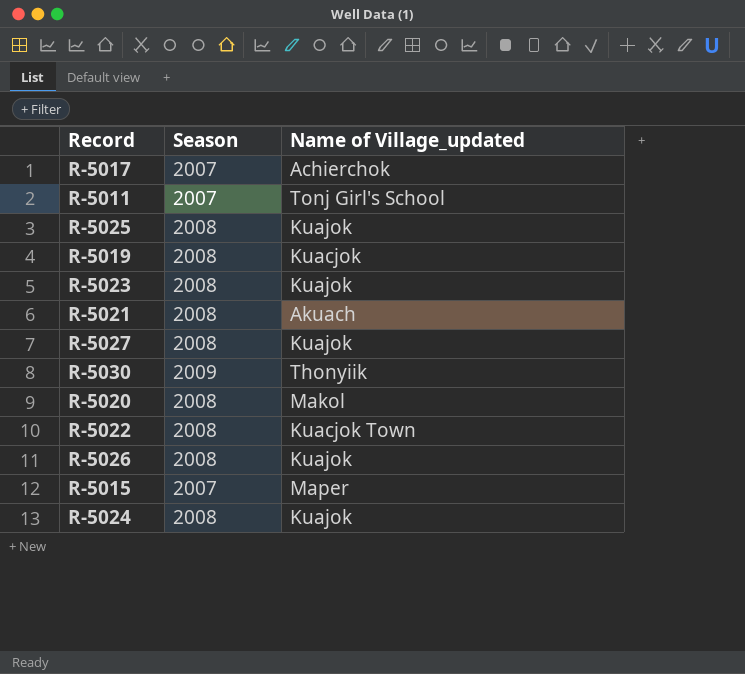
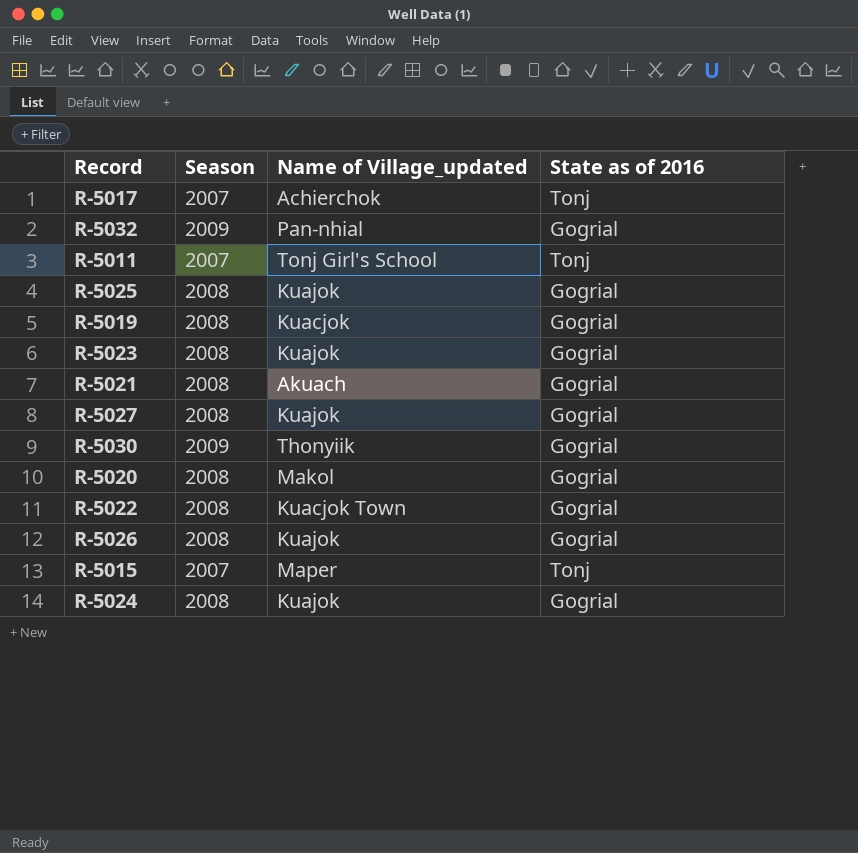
column State as of 2016 | position: none -> 4
row R-5032: none -> 2009 | Pan-nhial | Gogrial

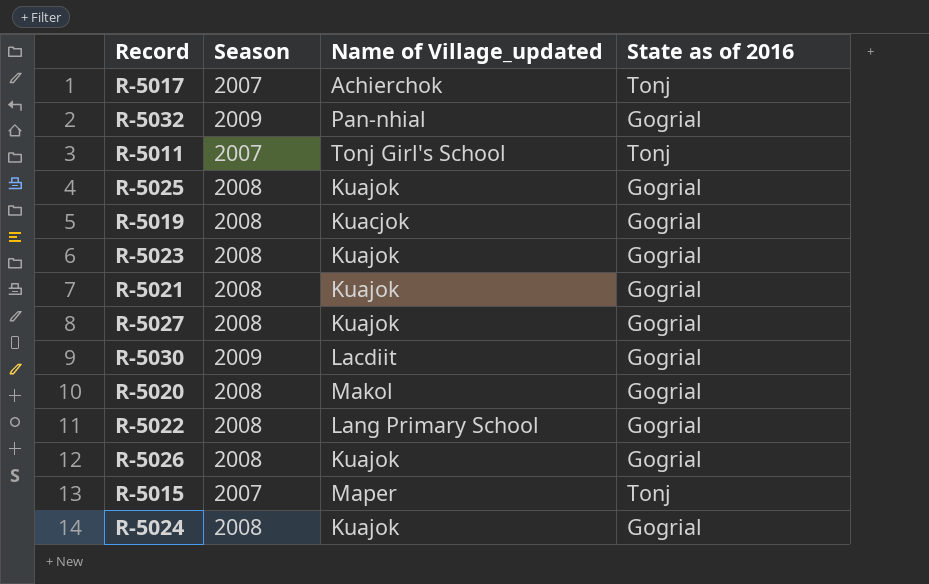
R-5021 | Name of Village_updated: Akuach -> Kuajok
R-5030 | Name of Village_updated: Thonyiik -> Lacdiit
R-5022 | Name of Village_updated: Kuacjok Town -> Lang Primary School

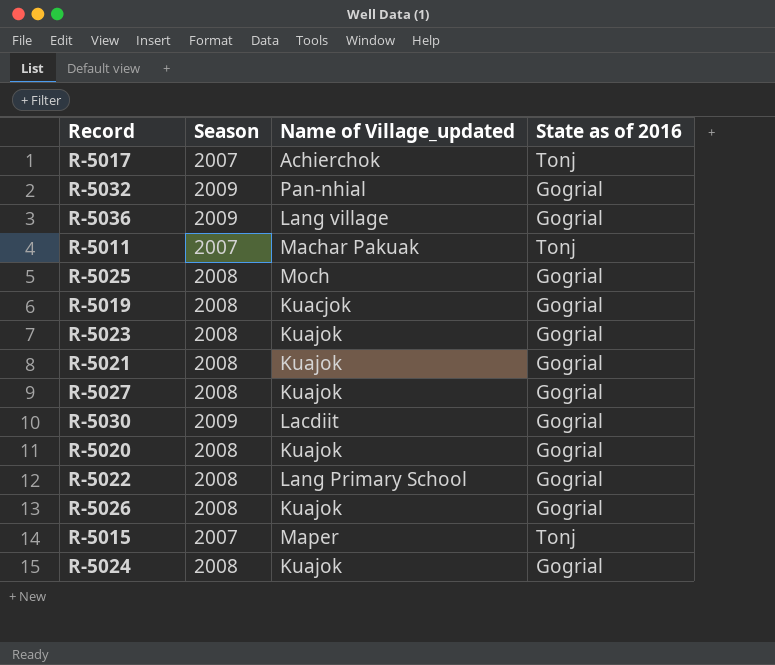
row R-5036: none -> 2009 | Lang village | Gogrial
R-5011 | Name of Village_updated: Tonj Girl's School -> Machar Pakuak
R-5025 | Name of Village_updated: Kuajok -> Moch
R-5020 | Name of Village_updated: Makol -> Kuajok

